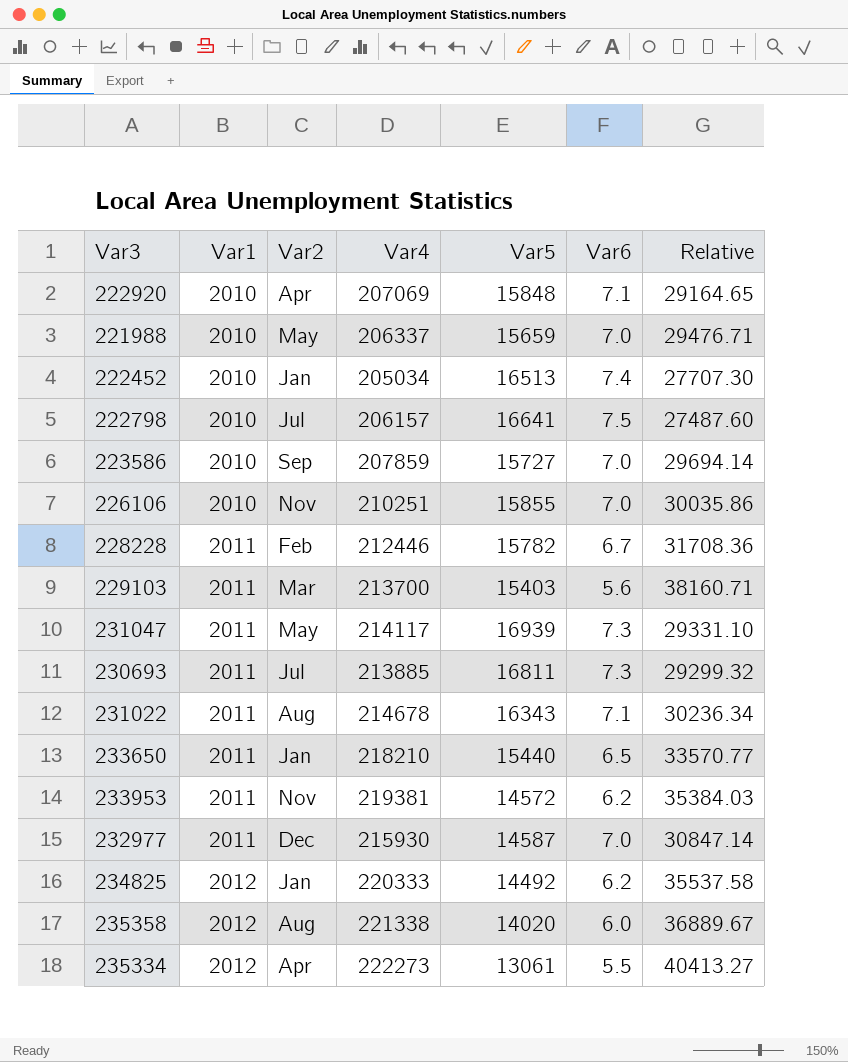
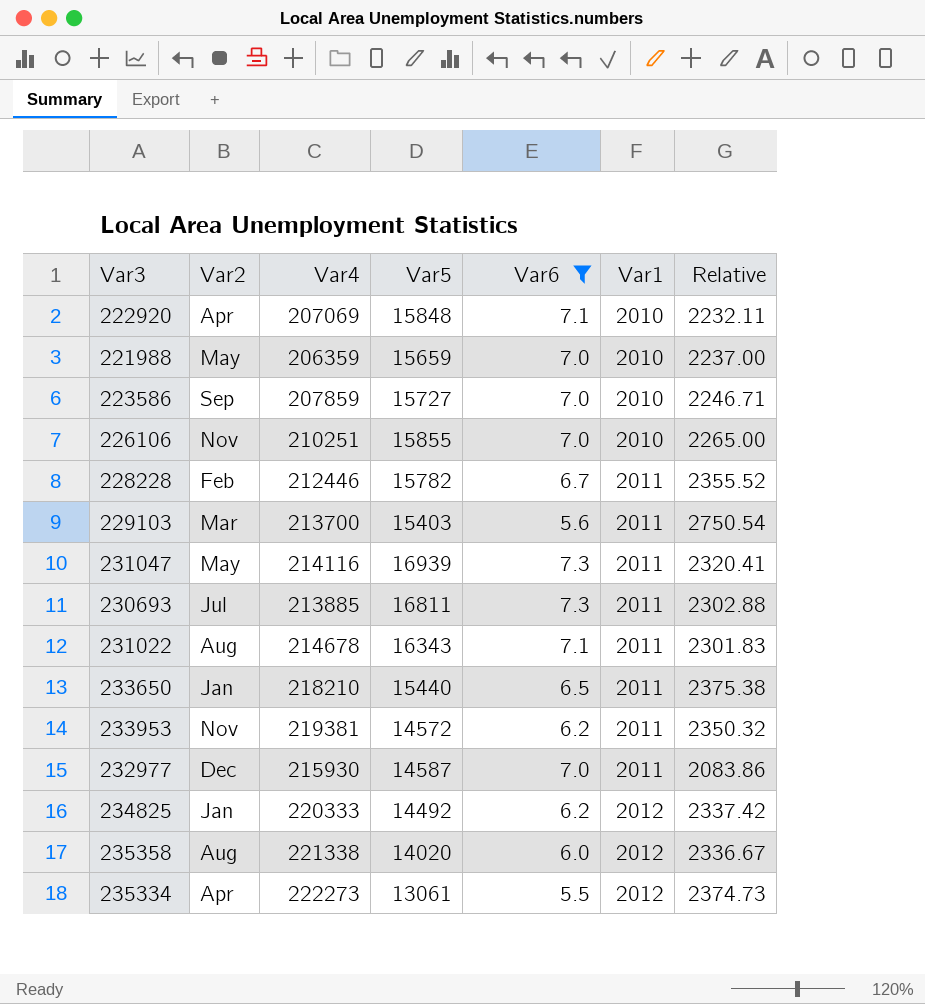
filter: none -> Var6 <= 7.3
column Var1 | position: 2 -> 6
column Relative | formula: [Var4] / [Var6] -> [Var5] / [Var6]
221988 | Var4: 206337 -> 206359
231047 | Var4: 214117 -> 214116

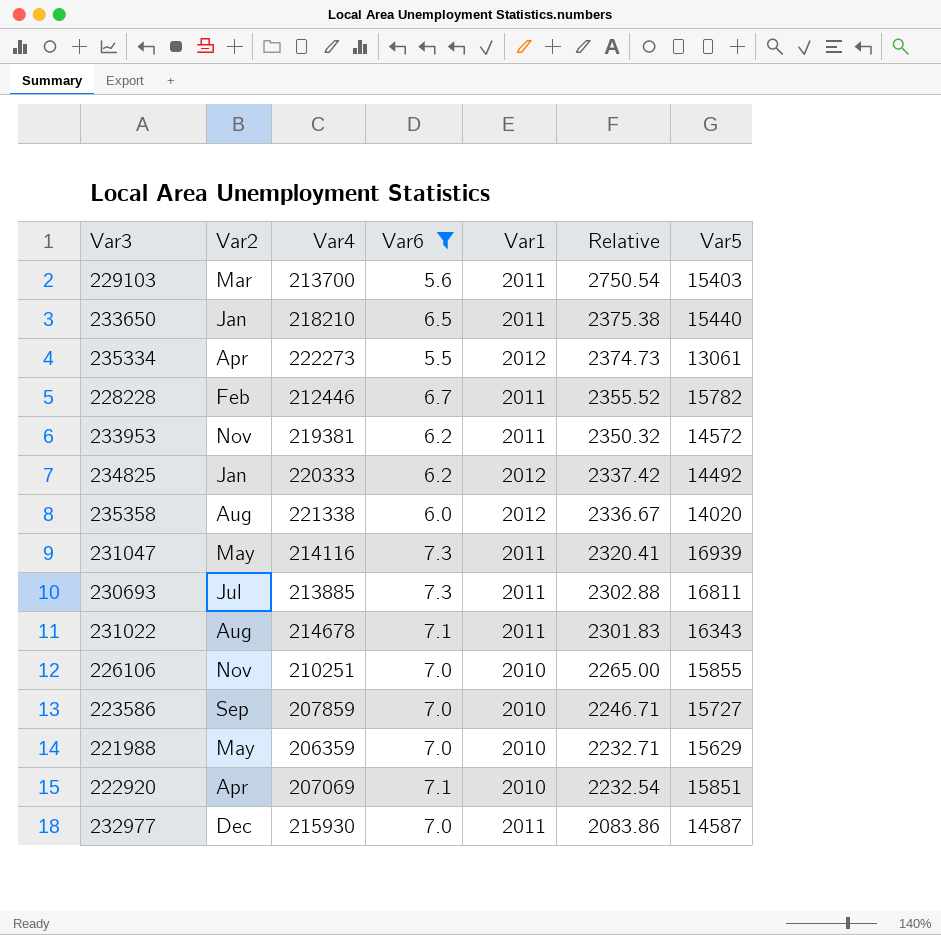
row order: Var1 ascending -> Relative descending
column Var5 | position: 4 -> 7
221988 | Relative: 2237.00 -> 2232.71
221988 | Var5: 15659 -> 15629
222920 | Relative: 2232.11 -> 2232.54
222920 | Var5: 15848 -> 15851

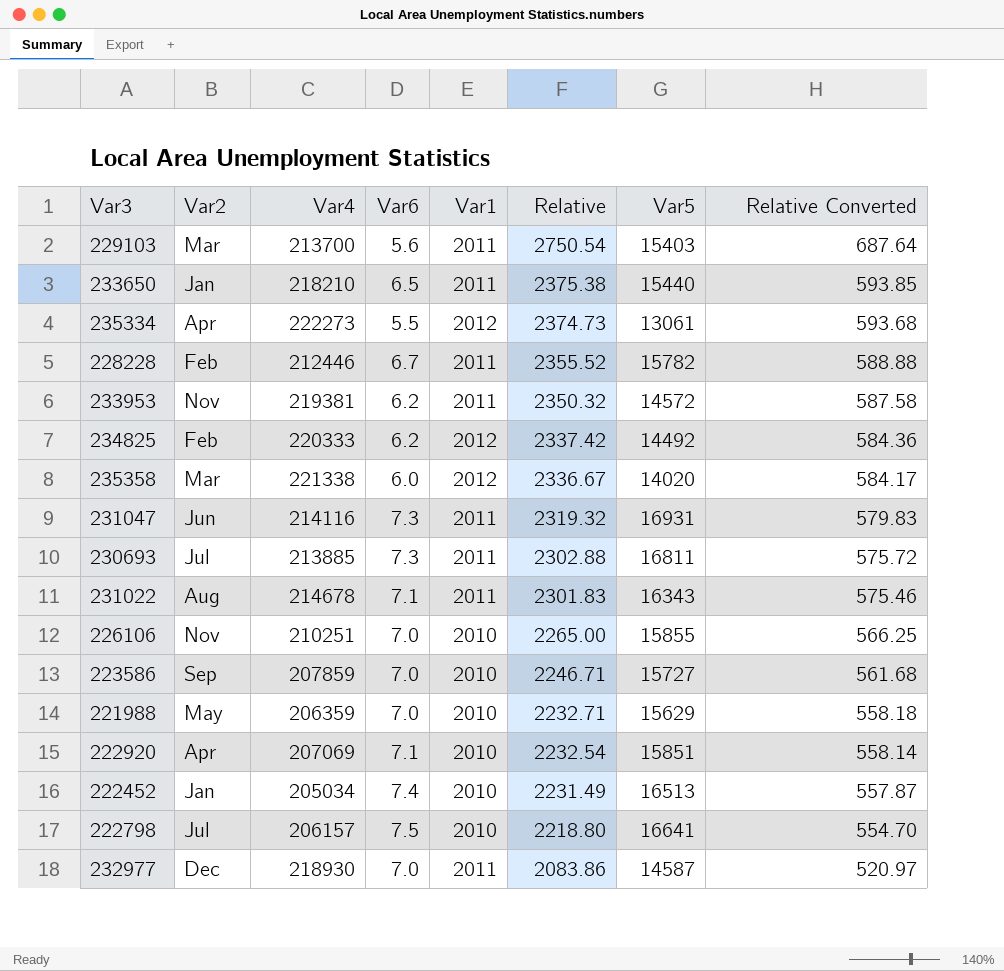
filter: Var6 <= 7.3 -> none
column Relative Converted | formula: none -> [Relative] * 0.25
234825 | Var2: Jan -> Feb
235358 | Var2: Aug -> Mar
231047 | Var2: May -> Jun
231047 | Relative: 2320.41 -> 2319.32
231047 | Var5: 16939 -> 16931
232977 | Var4: 215930 -> 218930

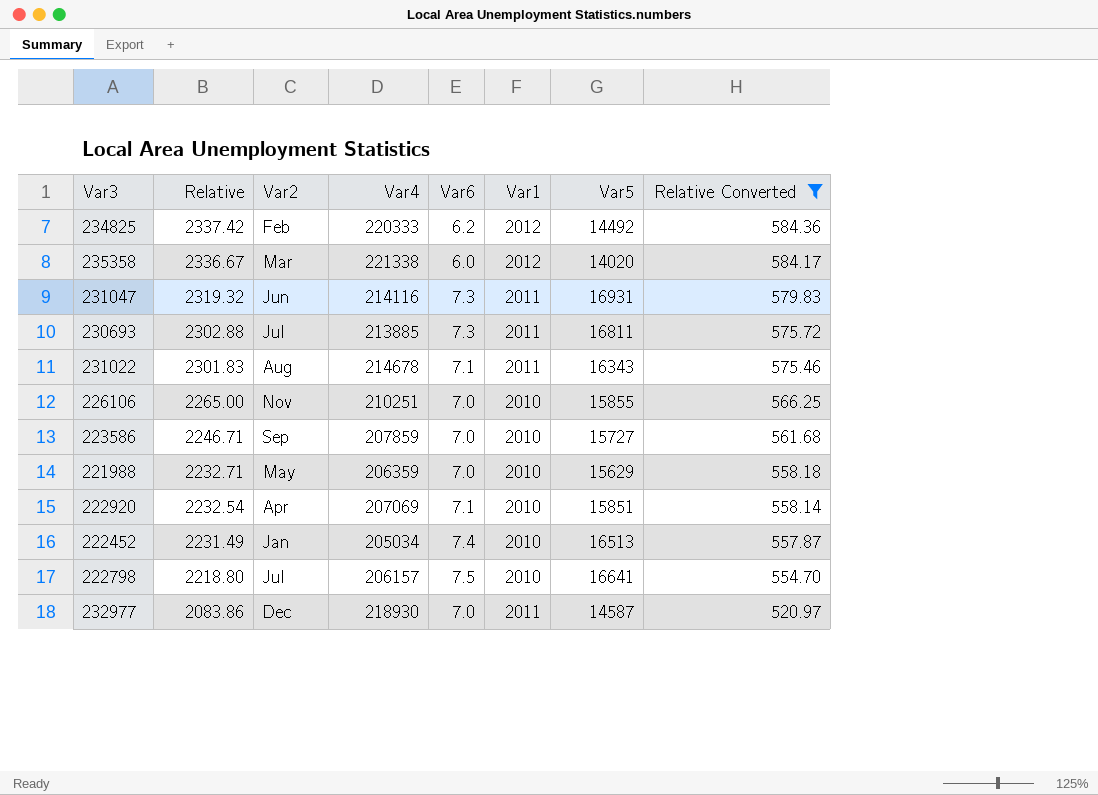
filter: none -> Relative Converted <= 584.36
column Relative | position: 6 -> 2

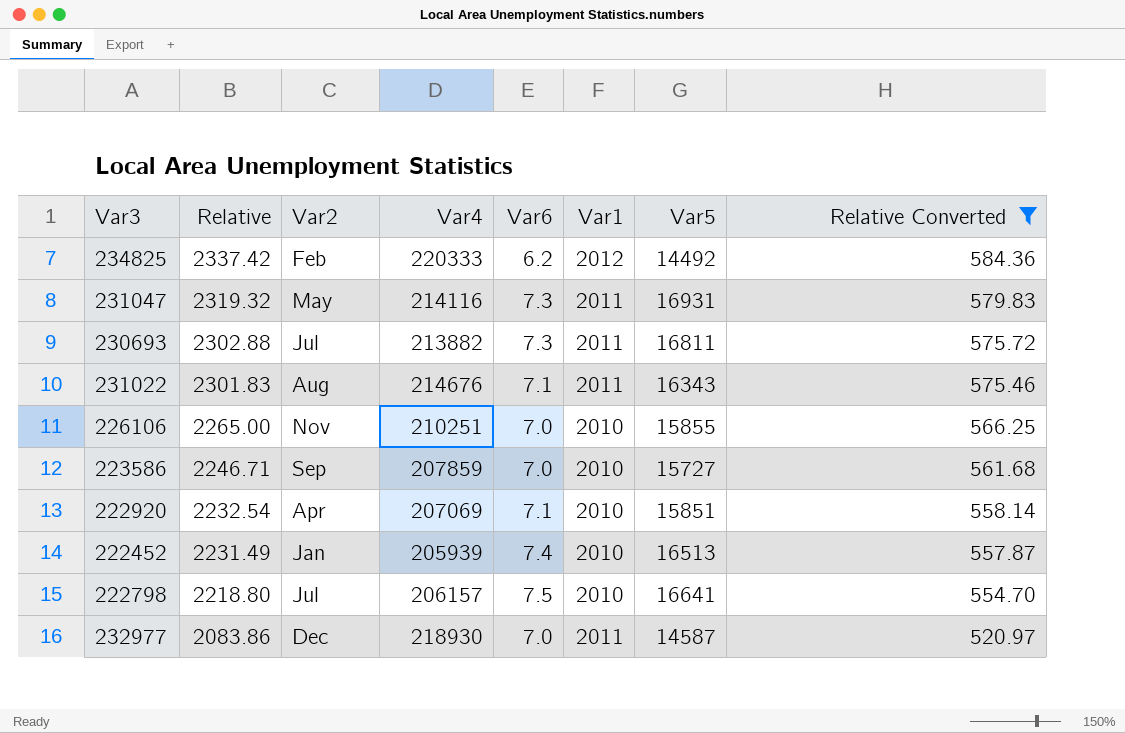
row 235358: 2336.67 | Mar | 221338 | 6.0 | 2012 | 14020 | 584.17 -> none
row 221988: 2232.71 | May | 206359 | 7.0 | 2010 | 15629 | 558.18 -> none
231047 | Var2: Jun -> May
230693 | Var4: 213885 -> 213882
231022 | Var4: 214678 -> 214676
222452 | Var4: 205034 -> 205939

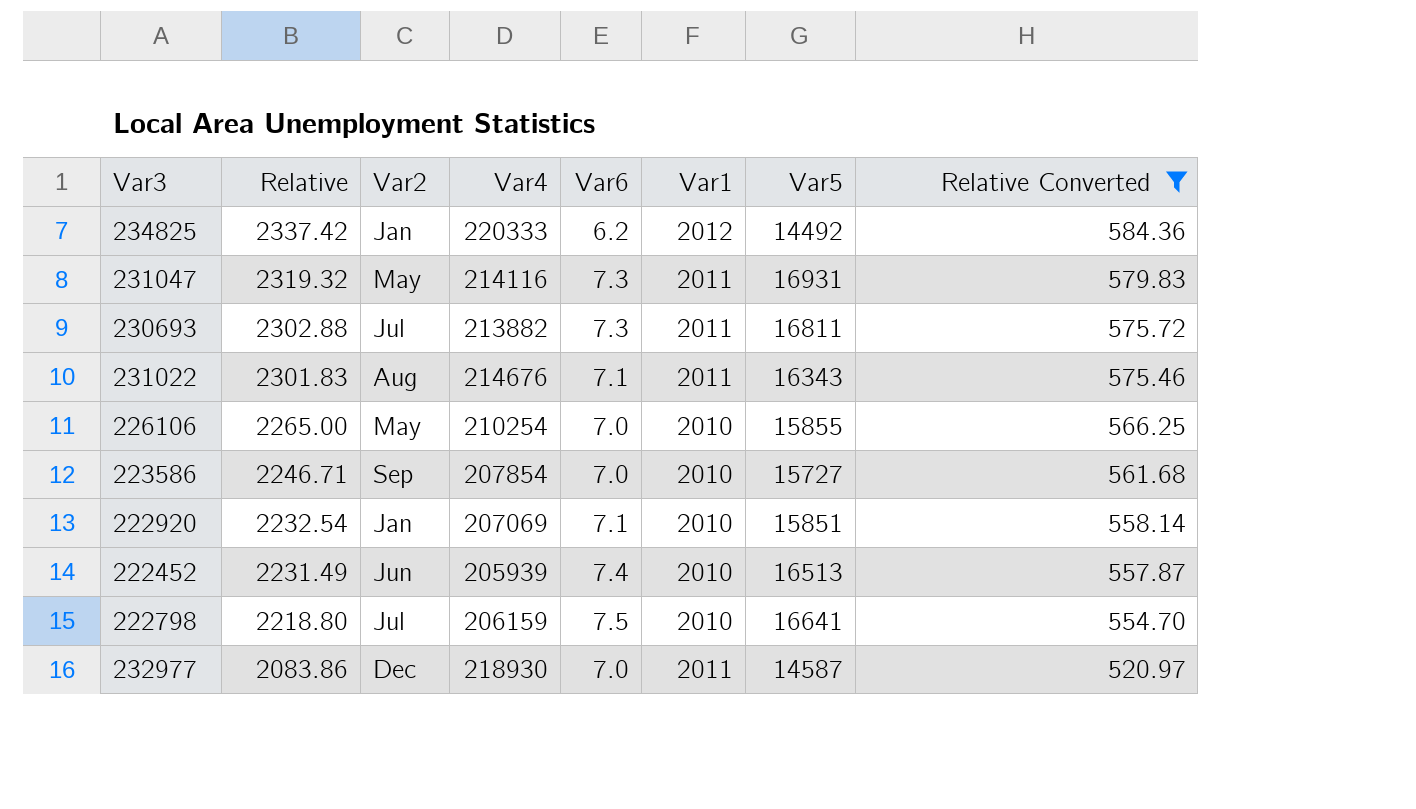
234825 | Var2: Feb -> Jan
226106 | Var2: Nov -> May
226106 | Var4: 210251 -> 210254
223586 | Var4: 207859 -> 207854
222920 | Var2: Apr -> Jan
222452 | Var2: Jan -> Jun
222798 | Var4: 206157 -> 206159

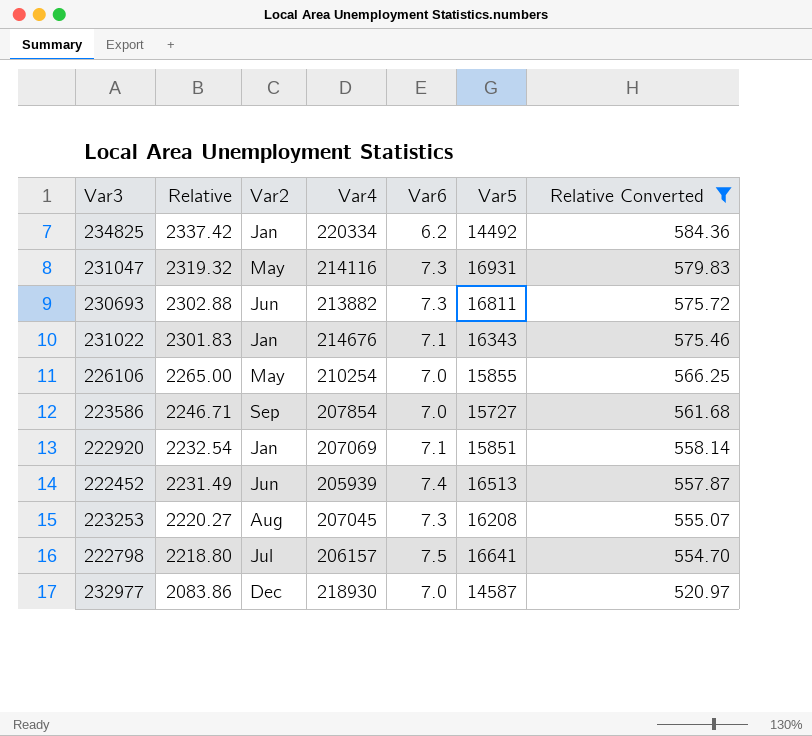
column Var1 | position: 6 -> none
234825 | Var4: 220333 -> 220334
230693 | Var2: Jul -> Jun
231022 | Var2: Aug -> Jan
row 223253: none -> 2220.27 | Aug | 207045 | 7.3 | 16208 | 555.07
222798 | Var4: 206159 -> 206157

